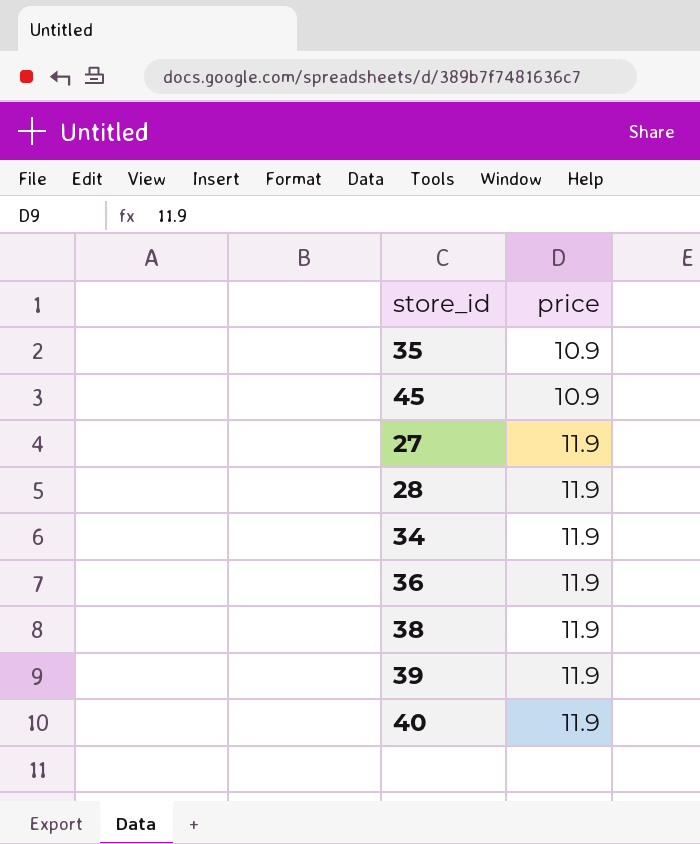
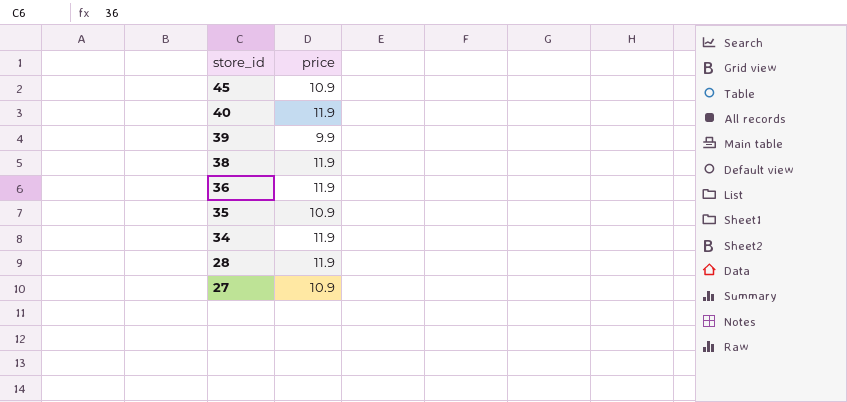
row order: price ascending -> store_id descending
39 | price: 11.9 -> 9.9
27 | price: 11.9 -> 10.9

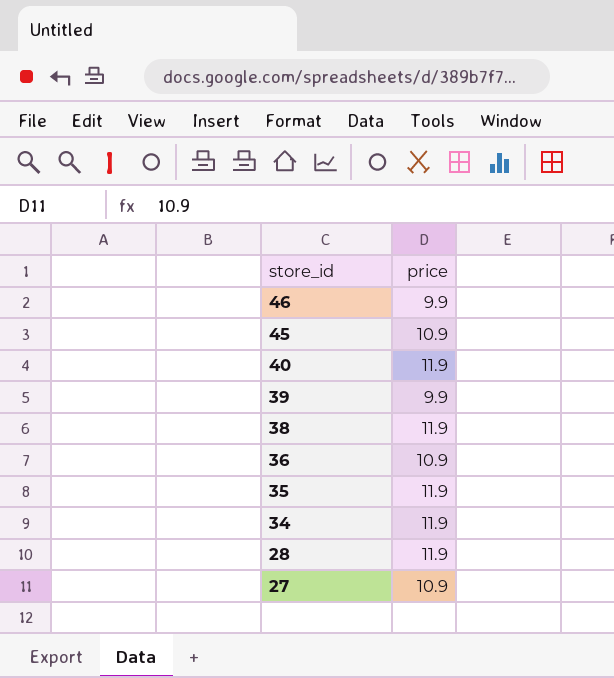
row 46: none -> 9.9
36 | price: 11.9 -> 10.9
35 | price: 10.9 -> 11.9

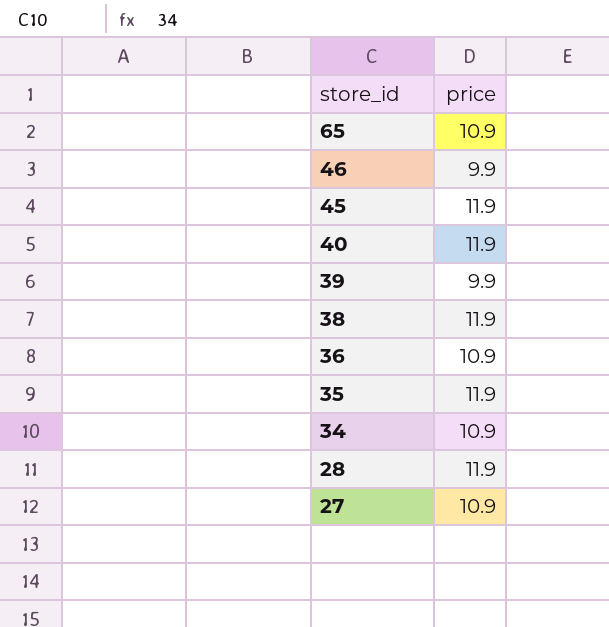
row 65: none -> 10.9
45 | price: 10.9 -> 11.9
34 | price: 11.9 -> 10.9

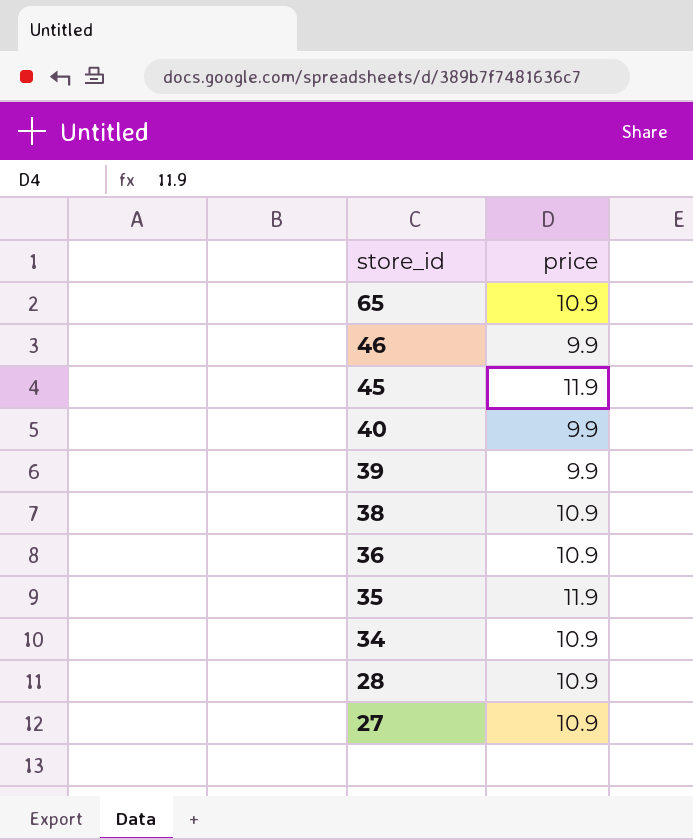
40 | price: 11.9 -> 9.9
38 | price: 11.9 -> 10.9
28 | price: 11.9 -> 10.9

